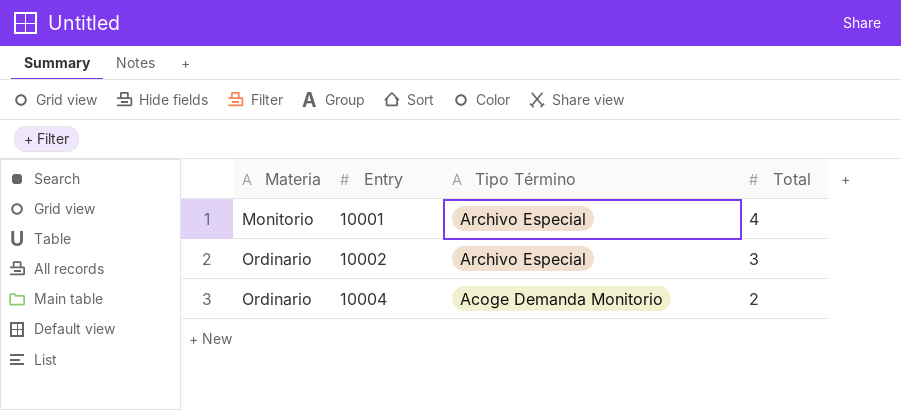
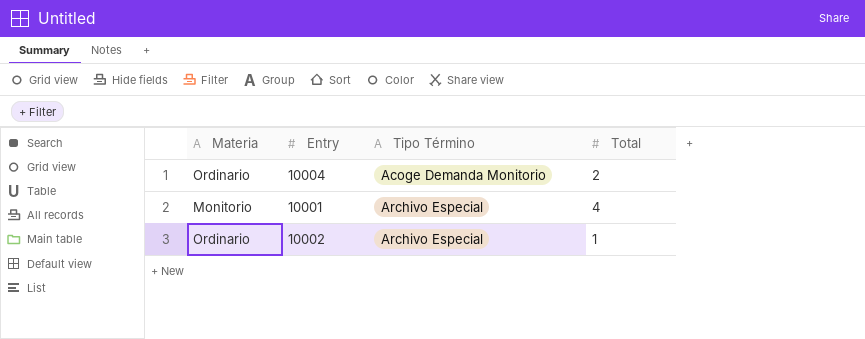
row order: Materia ascending -> Tipo Término ascending
10002 | Total: 3 -> 1

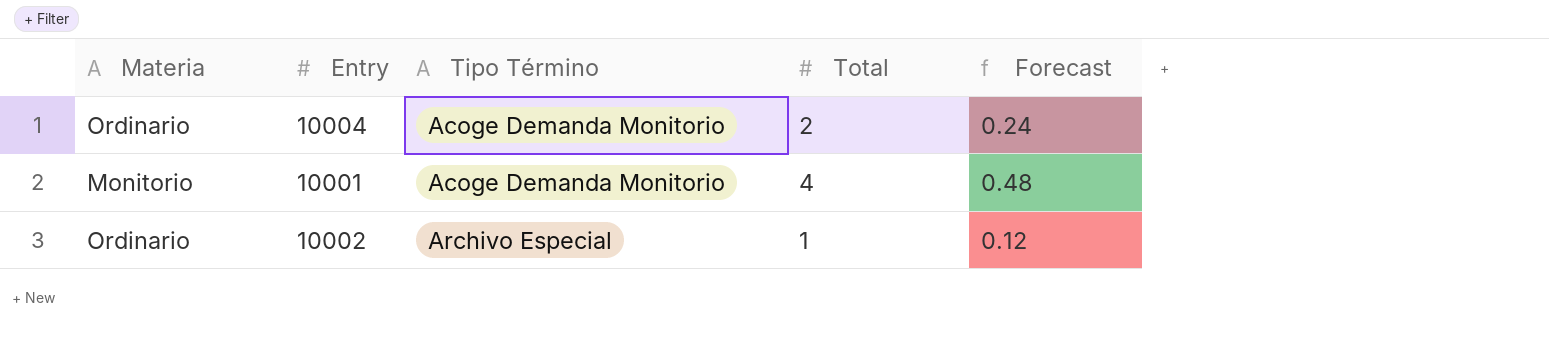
column Forecast | formula: none -> [Total] * 0.12
10001 | Tipo Término: Archivo Especial -> Acoge Demanda Monitorio

